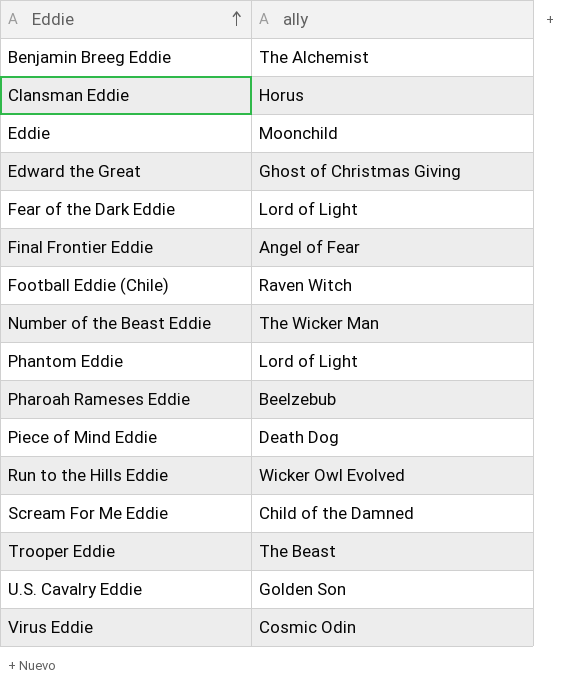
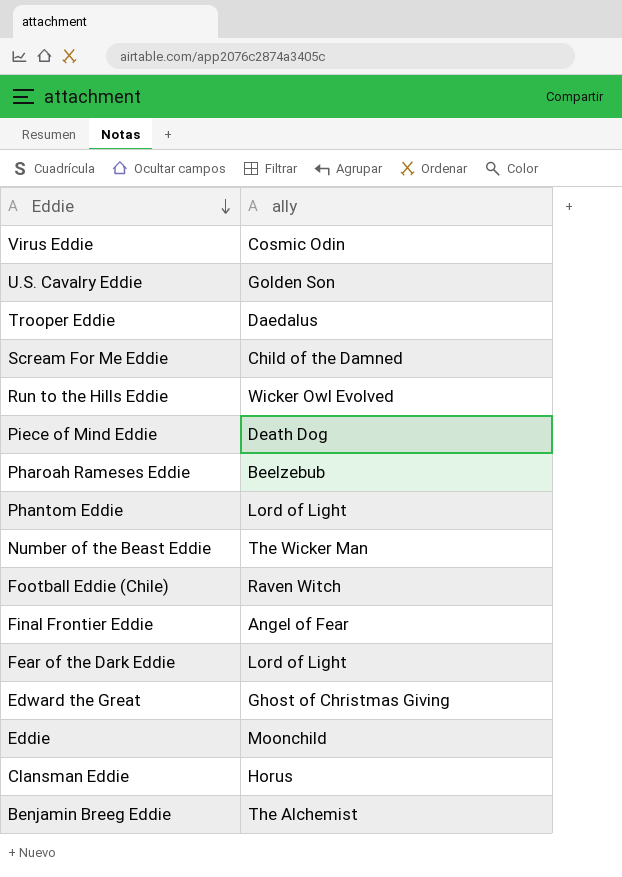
row order: Eddie ascending -> Eddie descending
Trooper Eddie | ally: The Beast -> Daedalus

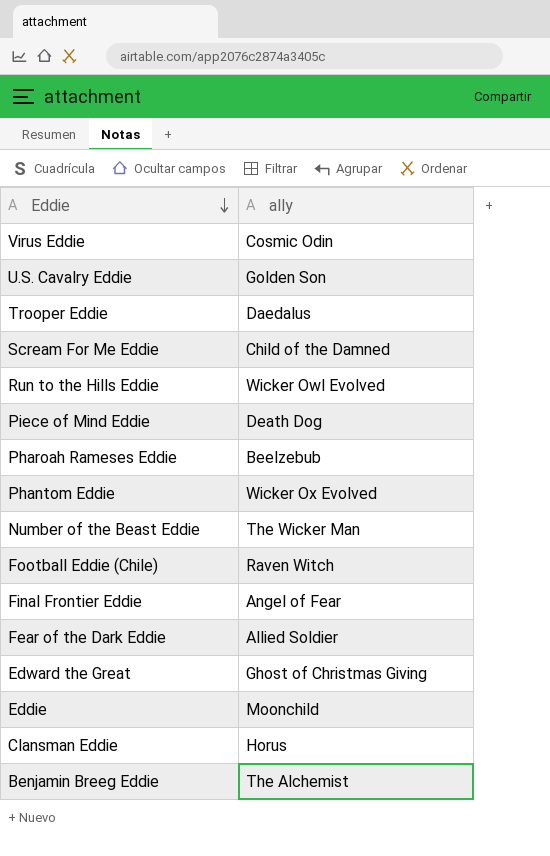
Phantom Eddie | ally: Lord of Light -> Wicker Ox Evolved
Fear of the Dark Eddie | ally: Lord of Light -> Allied Soldier

